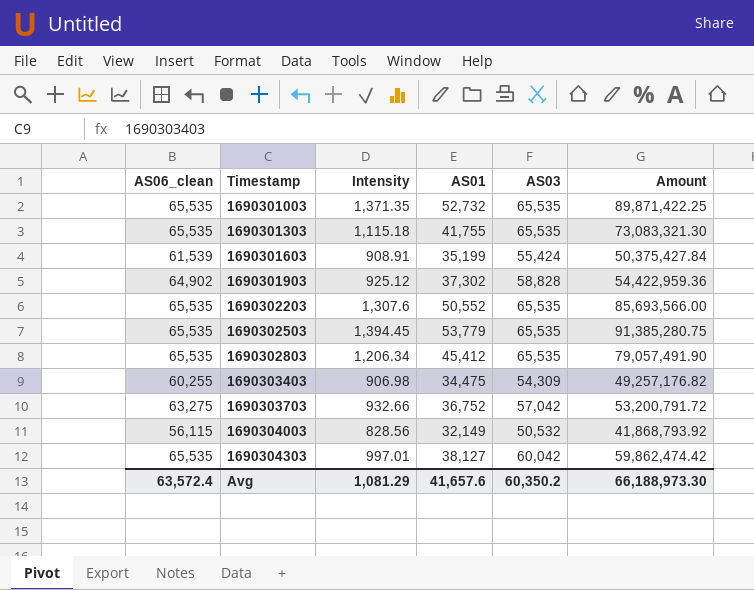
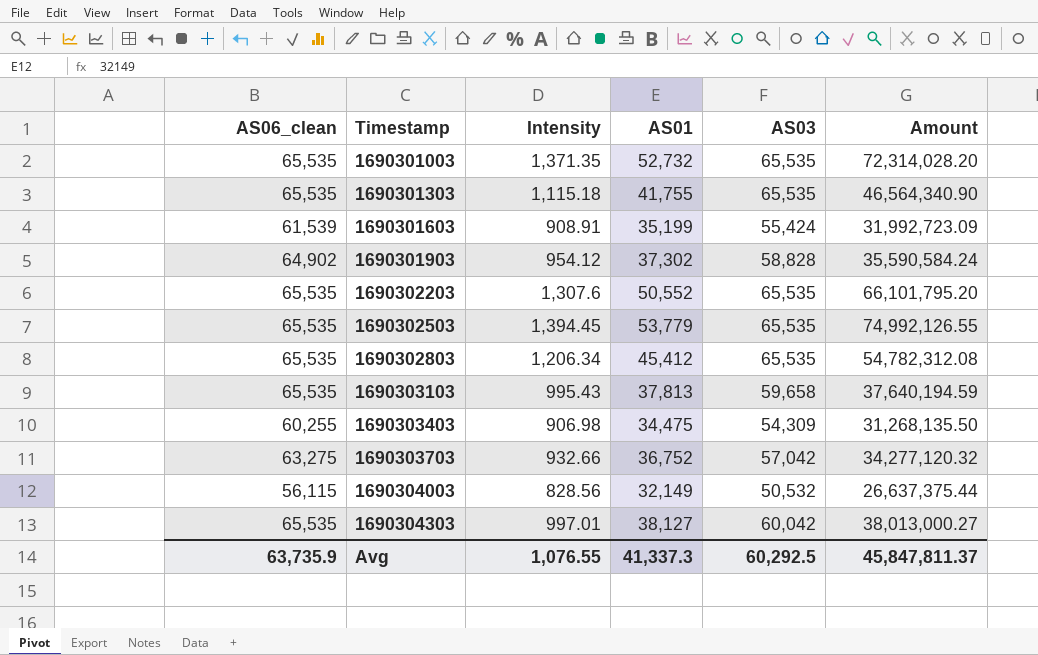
column Amount | formula: [Intensity] * [AS03] -> [Intensity] * [AS01]
1690301903 | Intensity: 925.12 -> 954.12
row 1690303103: none -> 65,535 | 995.43 | 37,813 | 59,658 | 37,640,194.59
Avg | AS06_clean: 63,572.4 -> 63,735.9
Avg | Intensity: 1,081.29 -> 1,076.55
Avg | AS01: 41,657.6 -> 41,337.3
Avg | AS03: 60,350.2 -> 60,292.5
Avg | Amount: 66,188,973.30 -> 45,847,811.37

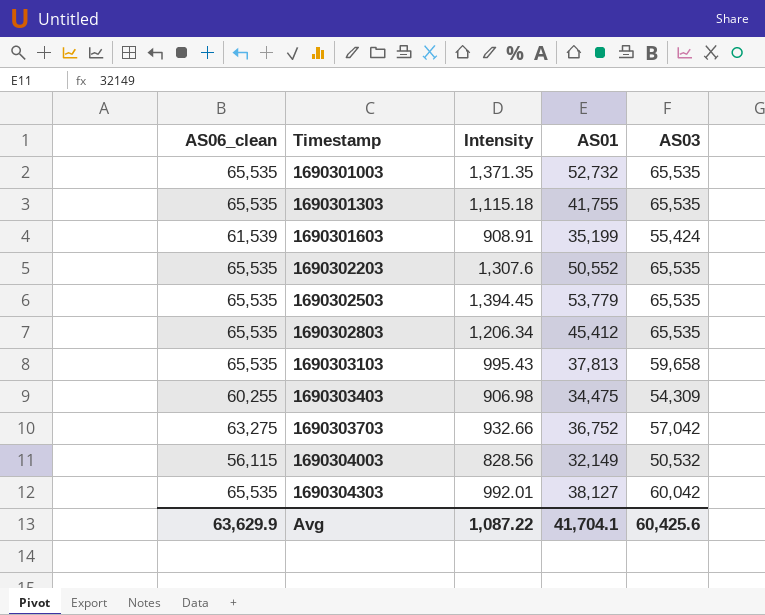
column Amount | formula: [Intensity] * [AS01] -> none
row 1690301903: 64,902 | 954.12 | 37,302 | 58,828 | 35,590,584.24 -> none
1690304303 | Intensity: 997.01 -> 992.01
Avg | AS06_clean: 63,735.9 -> 63,629.9
Avg | Intensity: 1,076.55 -> 1,087.22
Avg | AS01: 41,337.3 -> 41,704.1
Avg | AS03: 60,292.5 -> 60,425.6

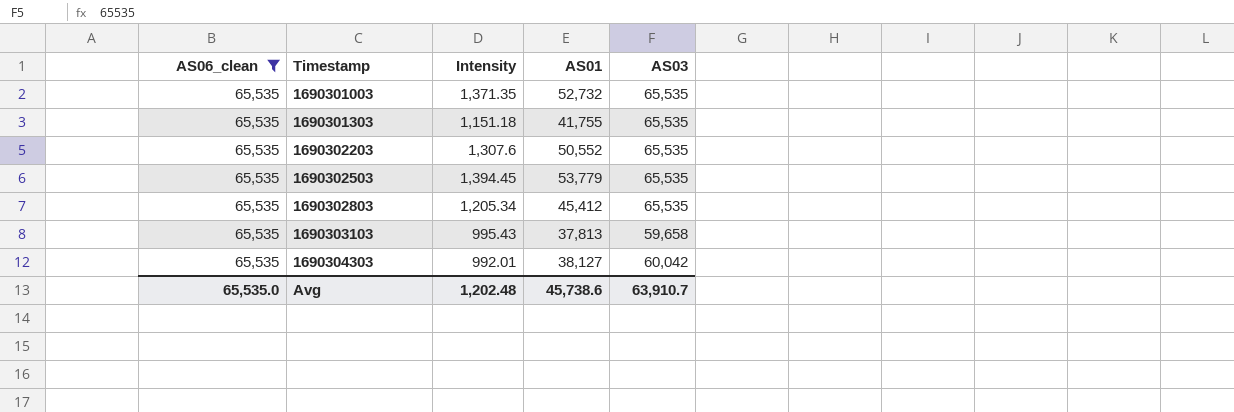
filter: none -> AS06_clean = 65,535
1690301303 | Intensity: 1,115.18 -> 1,151.18
1690302803 | Intensity: 1,206.34 -> 1,205.34
Avg | AS06_clean: 63,629.9 -> 65,535.0
Avg | Intensity: 1,087.22 -> 1,202.48
Avg | AS01: 41,704.1 -> 45,738.6
Avg | AS03: 60,425.6 -> 63,910.7

